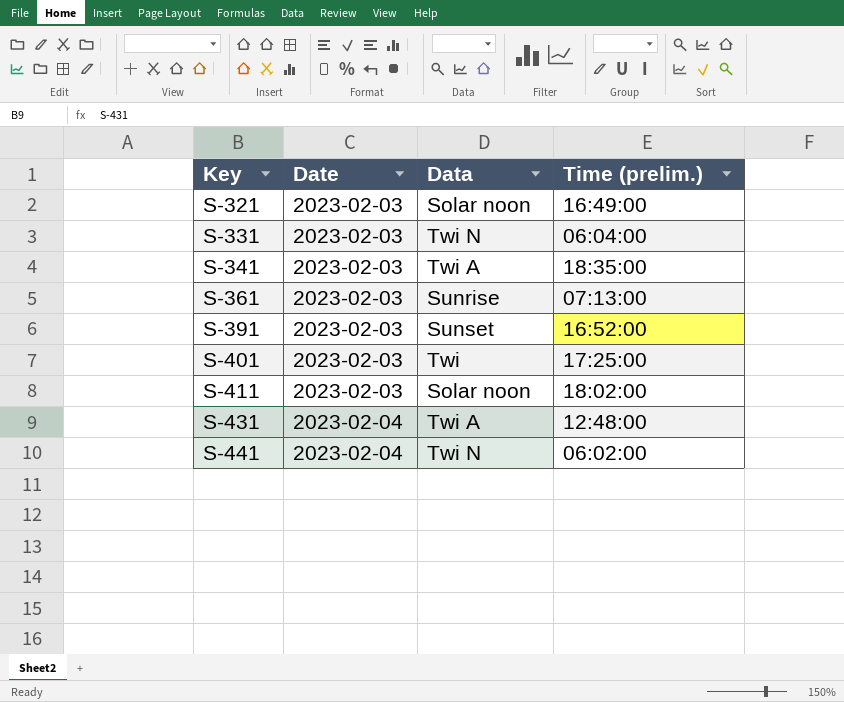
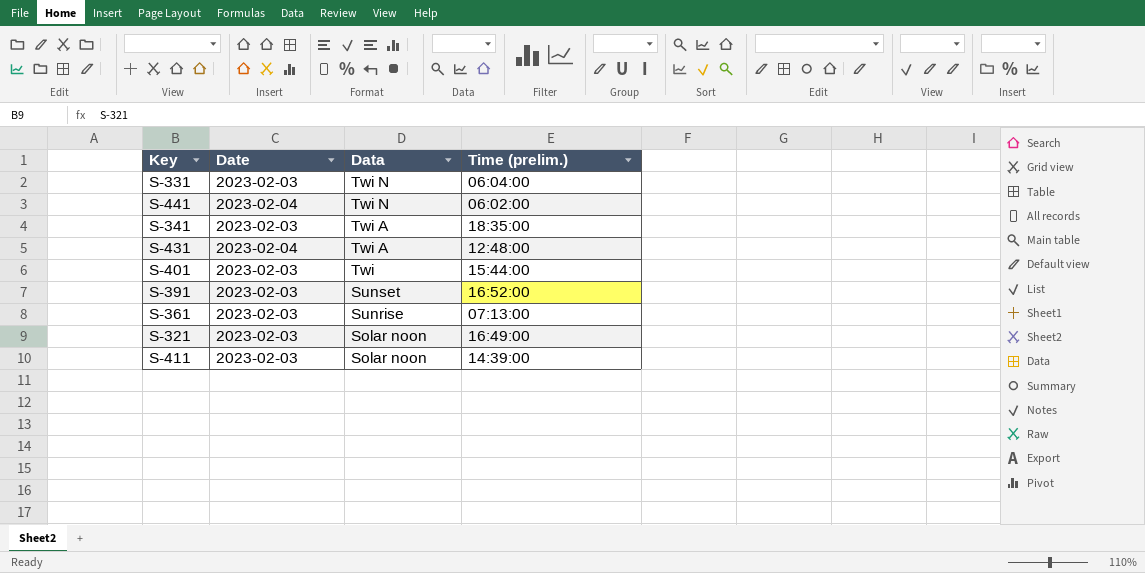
row order: Key ascending -> Data descending
S-401 | Time (prelim.): 17:25:00 -> 15:44:00
S-411 | Time (prelim.): 18:02:00 -> 14:39:00

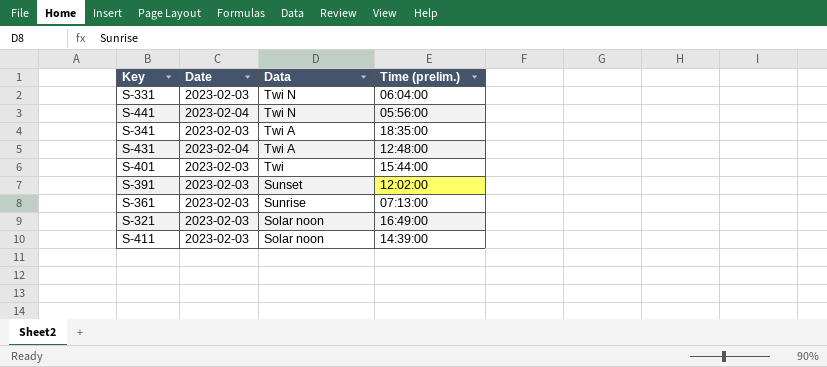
S-441 | Time (prelim.): 06:02:00 -> 05:56:00
S-391 | Time (prelim.): 16:52:00 -> 12:02:00

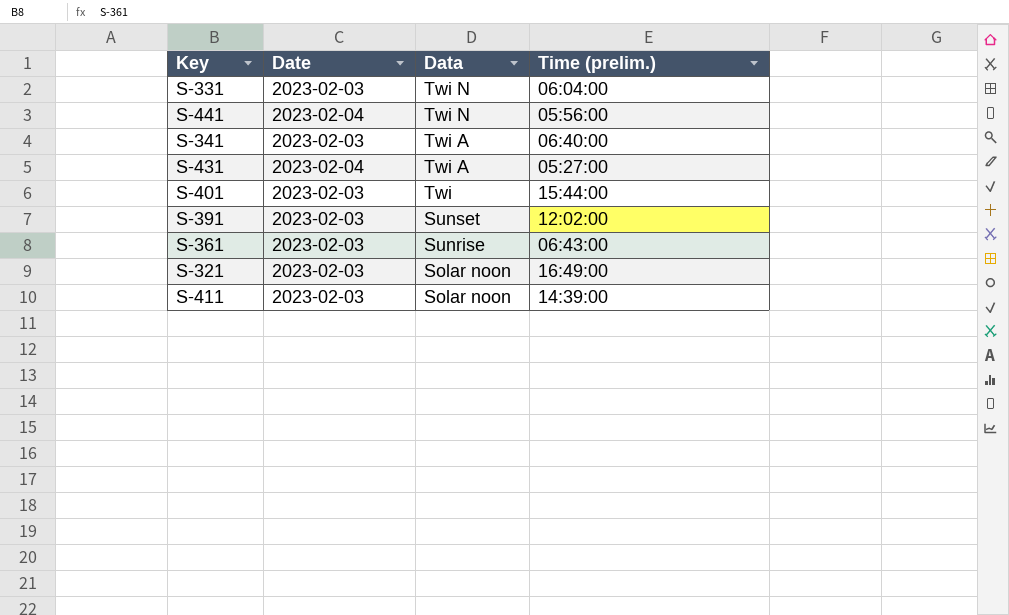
S-341 | Time (prelim.): 18:35:00 -> 06:40:00
S-431 | Time (prelim.): 12:48:00 -> 05:27:00
S-361 | Time (prelim.): 07:13:00 -> 06:43:00

